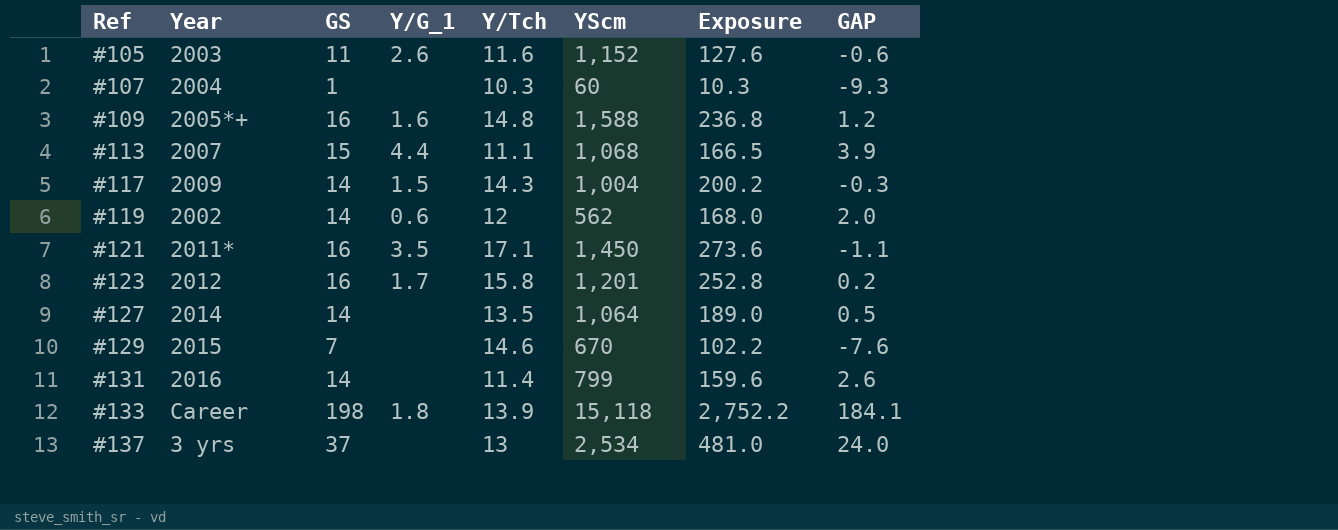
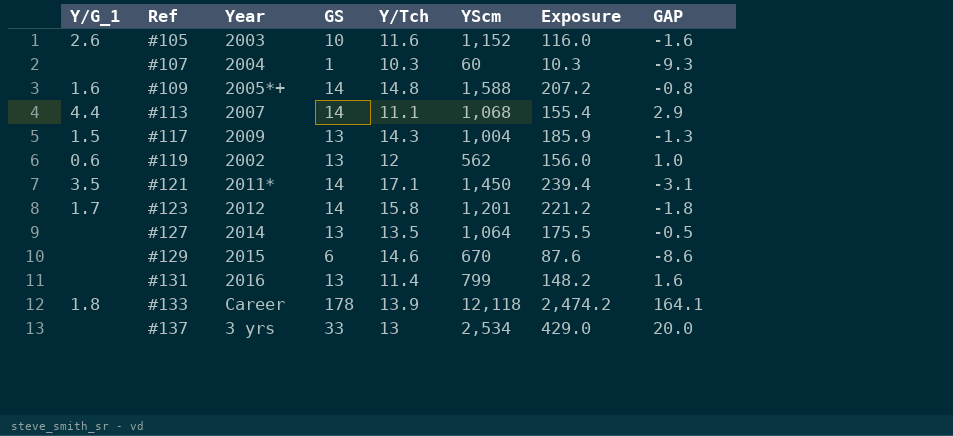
column Y/G_1 | position: 4 -> 1
#105 | GS: 11 -> 10
#105 | Exposure: 127.6 -> 116.0
#105 | GAP: -0.6 -> -1.6
#109 | GS: 16 -> 14
#109 | Exposure: 236.8 -> 207.2
#109 | GAP: 1.2 -> -0.8
#113 | GS: 15 -> 14
#113 | Exposure: 166.5 -> 155.4
#113 | GAP: 3.9 -> 2.9
#117 | GS: 14 -> 13
#117 | Exposure: 200.2 -> 185.9
#117 | GAP: -0.3 -> -1.3
#119 | GS: 14 -> 13
#119 | Exposure: 168.0 -> 156.0
#119 | GAP: 2.0 -> 1.0
#121 | GS: 16 -> 14
#121 | Exposure: 273.6 -> 239.4
#121 | GAP: -1.1 -> -3.1
#123 | GS: 16 -> 14
#123 | Exposure: 252.8 -> 221.2
#123 | GAP: 0.2 -> -1.8
#127 | GS: 14 -> 13
#127 | Exposure: 189.0 -> 175.5
#127 | GAP: 0.5 -> -0.5
#129 | GS: 7 -> 6
#129 | Exposure: 102.2 -> 87.6
#129 | GAP: -7.6 -> -8.6
#131 | GS: 14 -> 13
#131 | Exposure: 159.6 -> 148.2
#131 | GAP: 2.6 -> 1.6
#133 | GS: 198 -> 178
#133 | YScm: 15,118 -> 12,118
#133 | Exposure: 2,752.2 -> 2,474.2
#133 | GAP: 184.1 -> 164.1
#137 | GS: 37 -> 33
#137 | Exposure: 481.0 -> 429.0
#137 | GAP: 24.0 -> 20.0

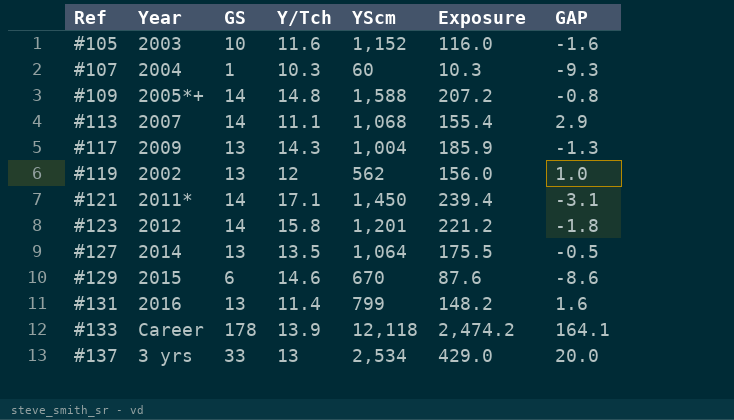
column Y/G_1 | position: 1 -> none

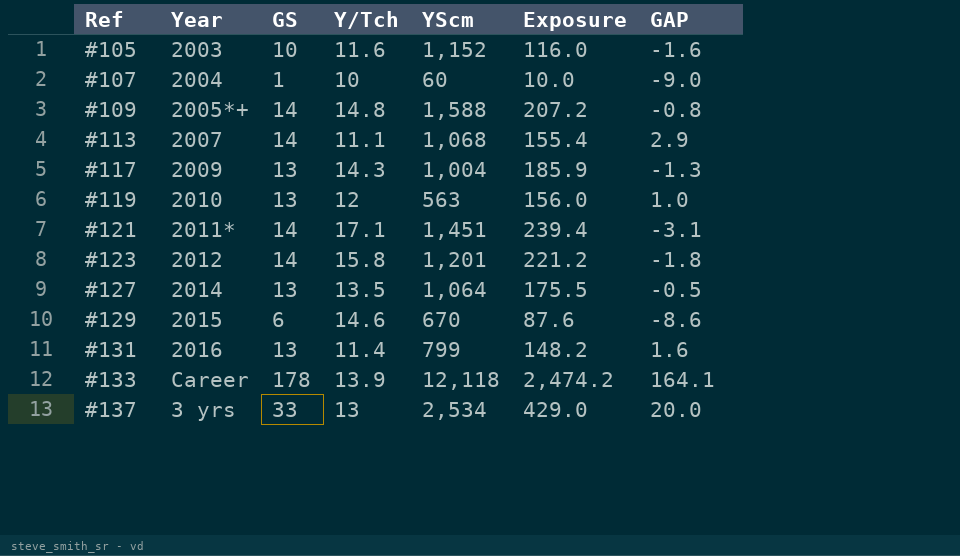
#107 | Y/Tch: 10.3 -> 10
#107 | Exposure: 10.3 -> 10.0
#107 | GAP: -9.3 -> -9.0
#119 | Year: 2002 -> 2010
#119 | YScm: 562 -> 563
#121 | YScm: 1,450 -> 1,451

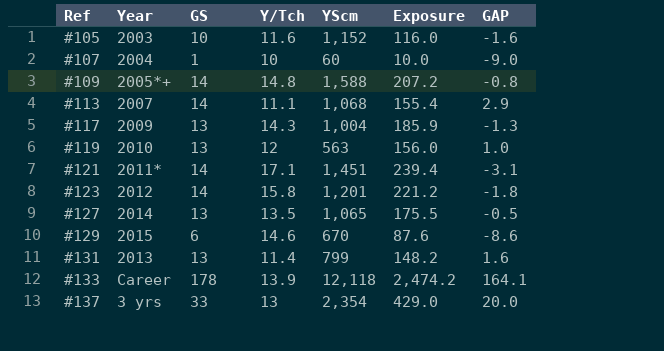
#127 | YScm: 1,064 -> 1,065
#131 | Year: 2016 -> 2013
#137 | YScm: 2,534 -> 2,354

